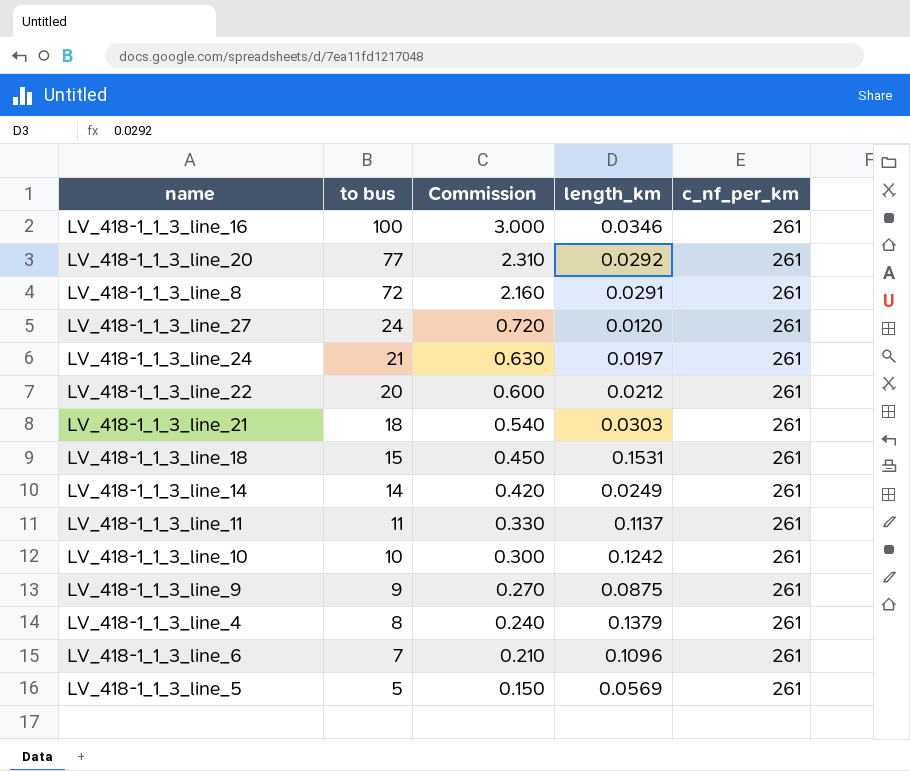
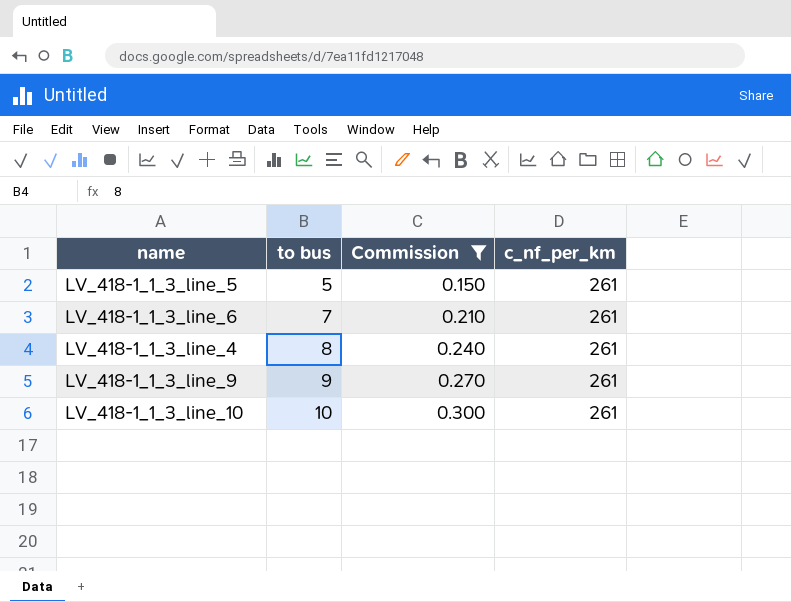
filter: none -> Commission <= 0.300
row order: to bus descending -> to bus ascending
column length_km | position: 4 -> none

